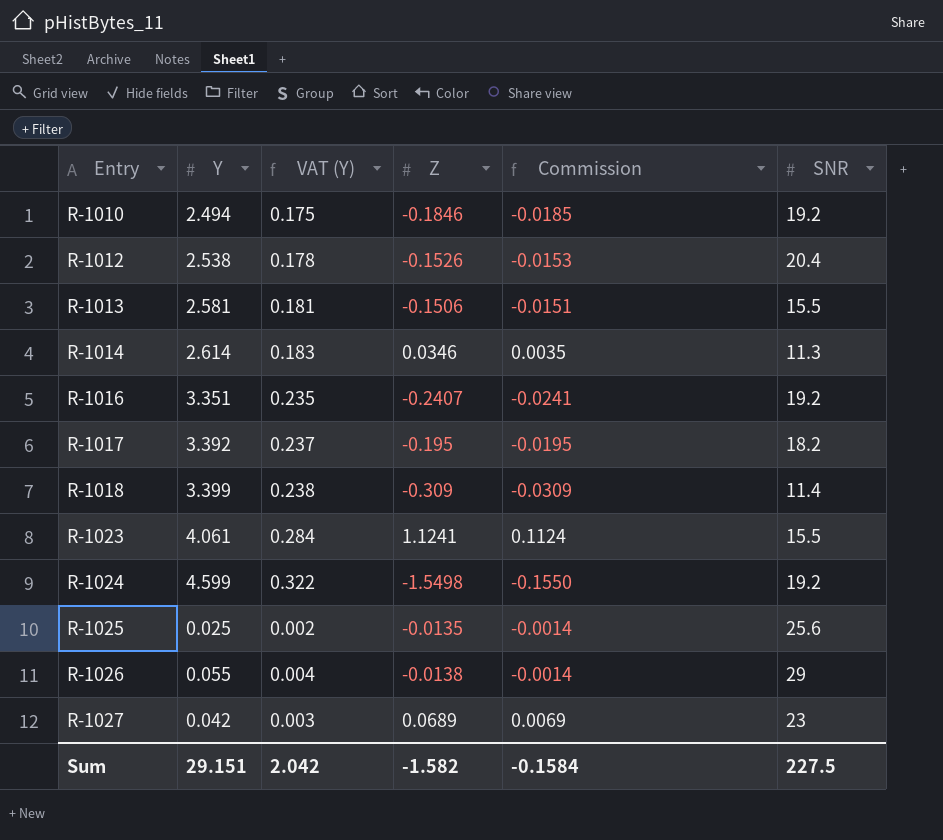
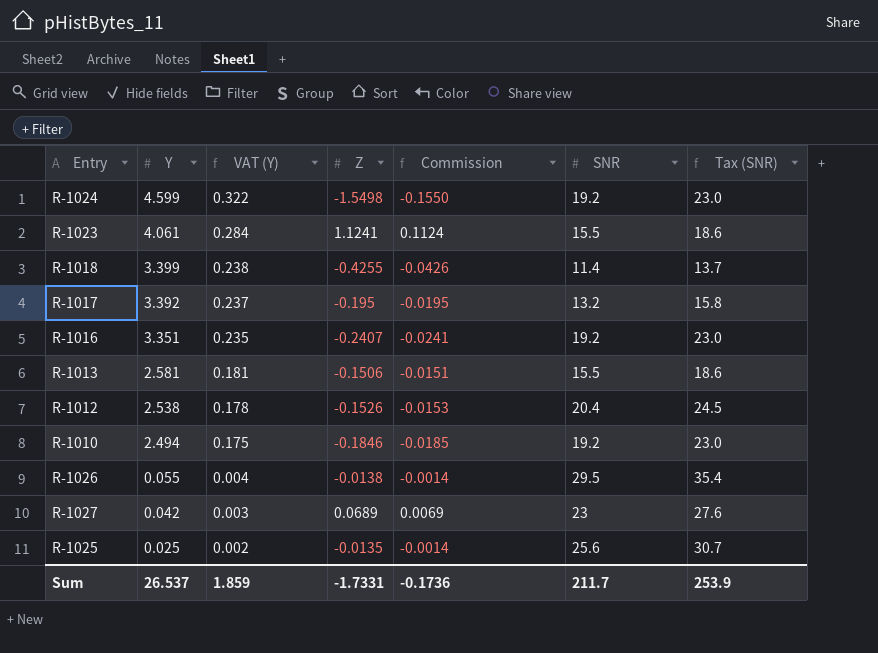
row order: Entry ascending -> Y descending
column Tax (SNR) | formula: none -> [SNR] * 1.2
row R-1014: 2.614 | 0.183 | 0.0346 | 0.0035 | 11.3 -> none
R-1018 | Z: -0.309 -> -0.4255
R-1018 | Commission: -0.0309 -> -0.0426
R-1017 | SNR: 18.2 -> 13.2
R-1026 | SNR: 29 -> 29.5
Sum | Y: 29.151 -> 26.537
Sum | VAT (Y): 2.042 -> 1.859
Sum | Z: -1.582 -> -1.7331
Sum | Commission: -0.1584 -> -0.1736
Sum | SNR: 227.5 -> 211.7

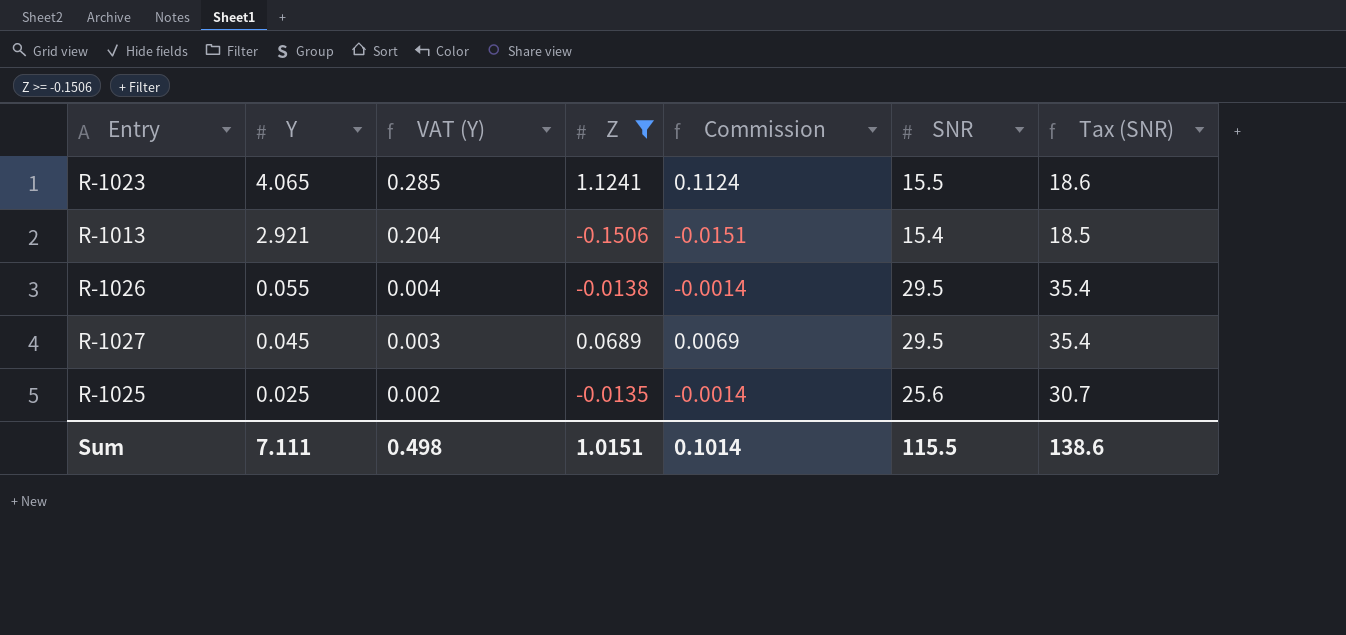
filter: none -> Z >= -0.1506
R-1023 | Y: 4.061 -> 4.065
R-1023 | VAT (Y): 0.284 -> 0.285
R-1013 | Y: 2.581 -> 2.921
R-1013 | VAT (Y): 0.181 -> 0.204
R-1013 | SNR: 15.5 -> 15.4
R-1013 | Tax (SNR): 18.6 -> 18.5
R-1027 | Y: 0.042 -> 0.045
R-1027 | SNR: 23 -> 29.5
R-1027 | Tax (SNR): 27.6 -> 35.4
Sum | Y: 26.537 -> 7.111
Sum | VAT (Y): 1.859 -> 0.498
Sum | Z: -1.7331 -> 1.0151
Sum | Commission: -0.1736 -> 0.1014
Sum | SNR: 211.7 -> 115.5
Sum | Tax (SNR): 253.9 -> 138.6

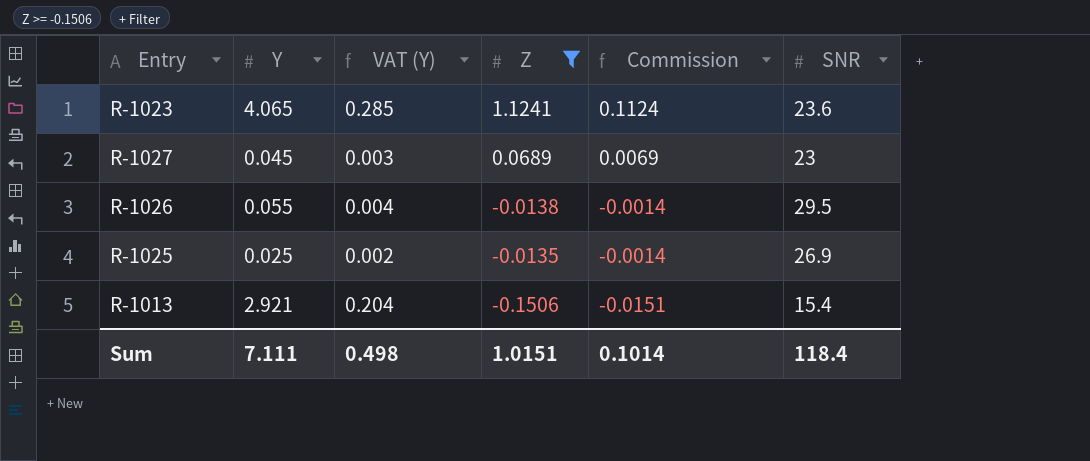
row order: Y descending -> Commission descending
column Tax (SNR) | formula: [SNR] * 1.2 -> none
R-1023 | SNR: 15.5 -> 23.6
R-1027 | SNR: 29.5 -> 23
R-1025 | SNR: 25.6 -> 26.9
Sum | SNR: 115.5 -> 118.4

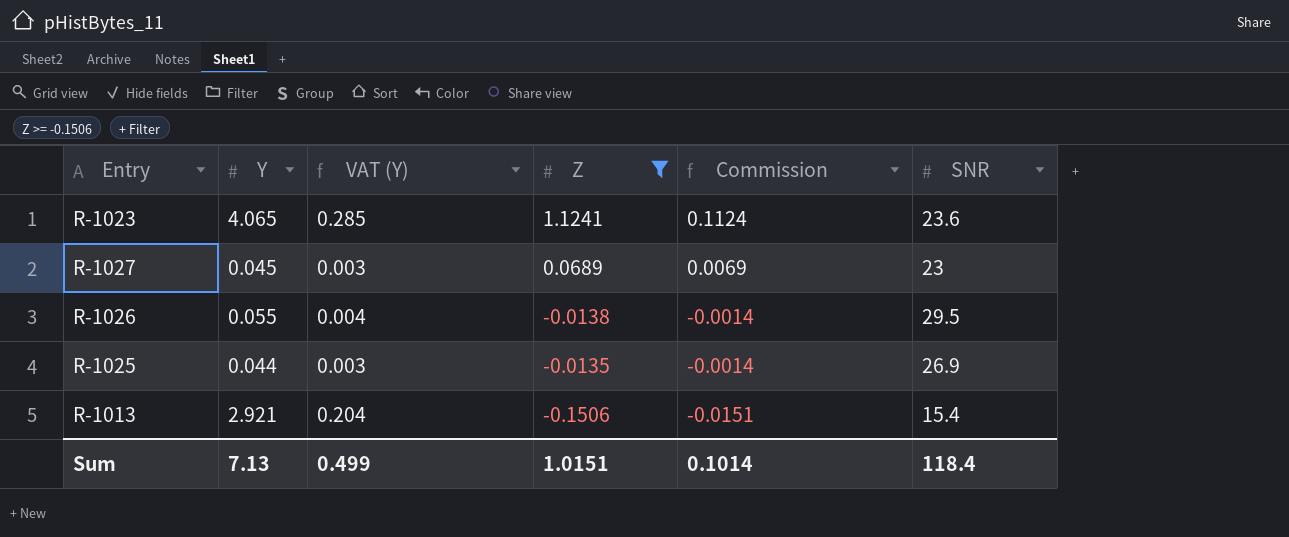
R-1025 | Y: 0.025 -> 0.044
R-1025 | VAT (Y): 0.002 -> 0.003
Sum | Y: 7.111 -> 7.13
Sum | VAT (Y): 0.498 -> 0.499

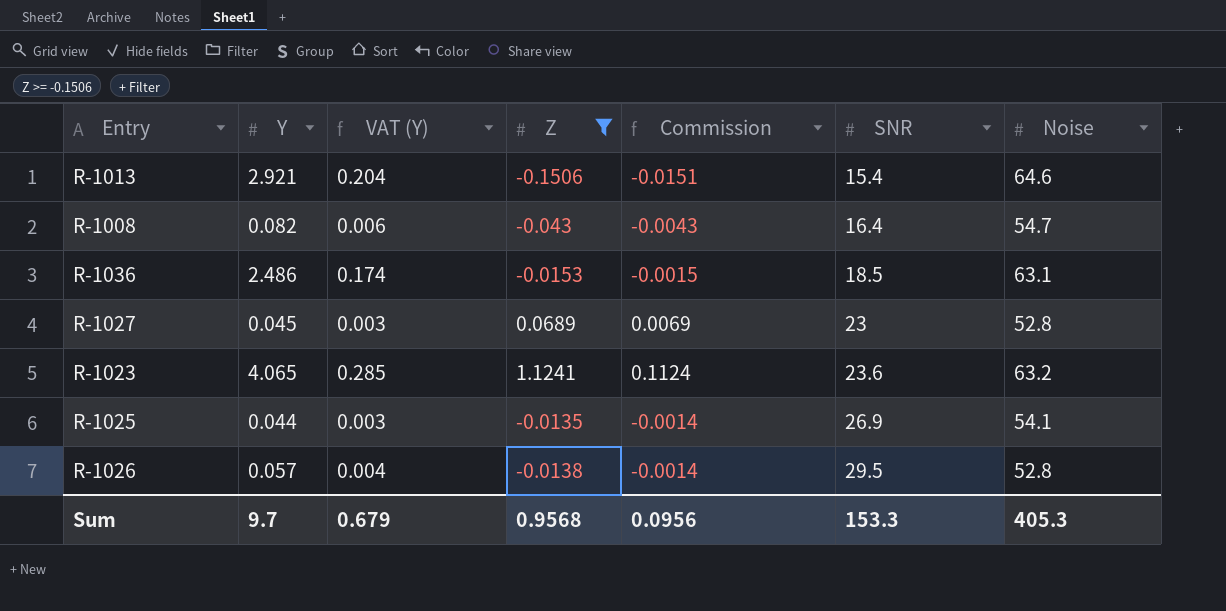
row order: Commission descending -> SNR ascending
column Noise | position: none -> 7
row R-1008: none -> 0.082 | 0.006 | -0.043 | -0.0043 | 16.4 | 54.7
row R-1036: none -> 2.486 | 0.174 | -0.0153 | -0.0015 | 18.5 | 63.1
R-1026 | Y: 0.055 -> 0.057
Sum | Y: 7.13 -> 9.7
Sum | VAT (Y): 0.499 -> 0.679
Sum | Z: 1.0151 -> 0.9568
Sum | Commission: 0.1014 -> 0.0956
Sum | SNR: 118.4 -> 153.3

